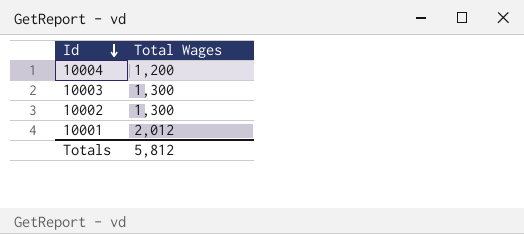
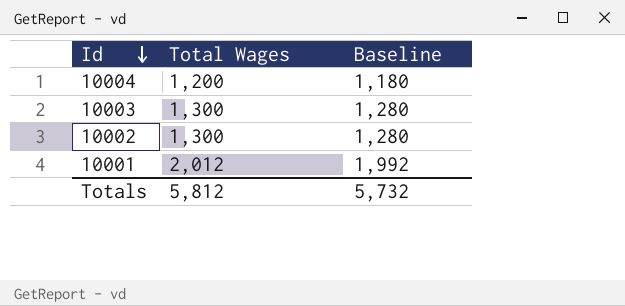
column Baseline | formula: none -> [Total Wages] - 20

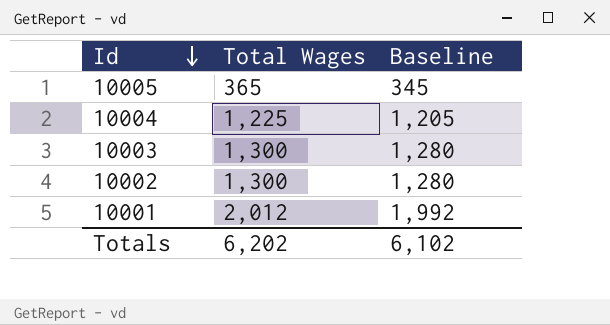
row 10005: none -> 365 | 345
10004 | Total Wages: 1,200 -> 1,225
10004 | Baseline: 1,180 -> 1,205
Totals | Total Wages: 5,812 -> 6,202
Totals | Baseline: 5,732 -> 6,102

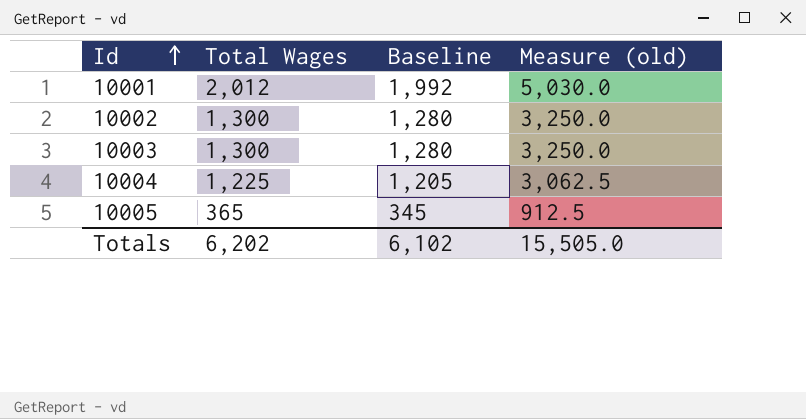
row order: Id descending -> Id ascending
column Measure (old) | formula: none -> [Total Wages] * 2.5

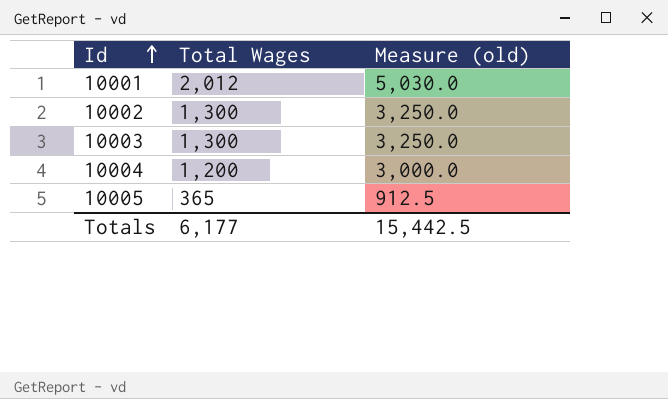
column Baseline | formula: [Total Wages] - 20 -> none
10004 | Total Wages: 1,225 -> 1,200
10004 | Measure (old): 3,062.5 -> 3,000.0
Totals | Total Wages: 6,202 -> 6,177
Totals | Measure (old): 15,505.0 -> 15,442.5

